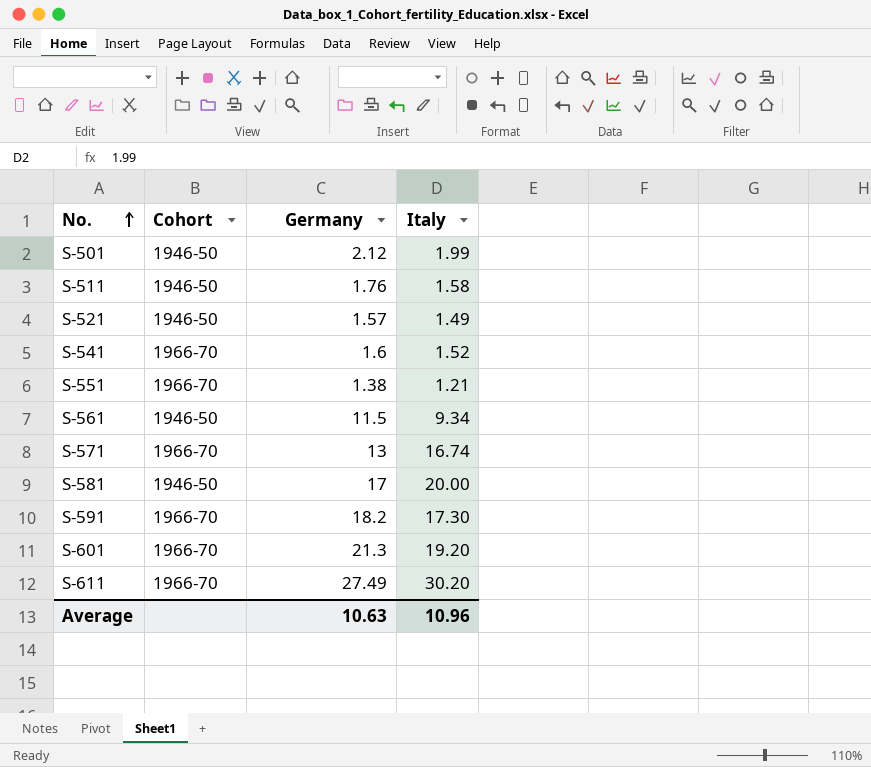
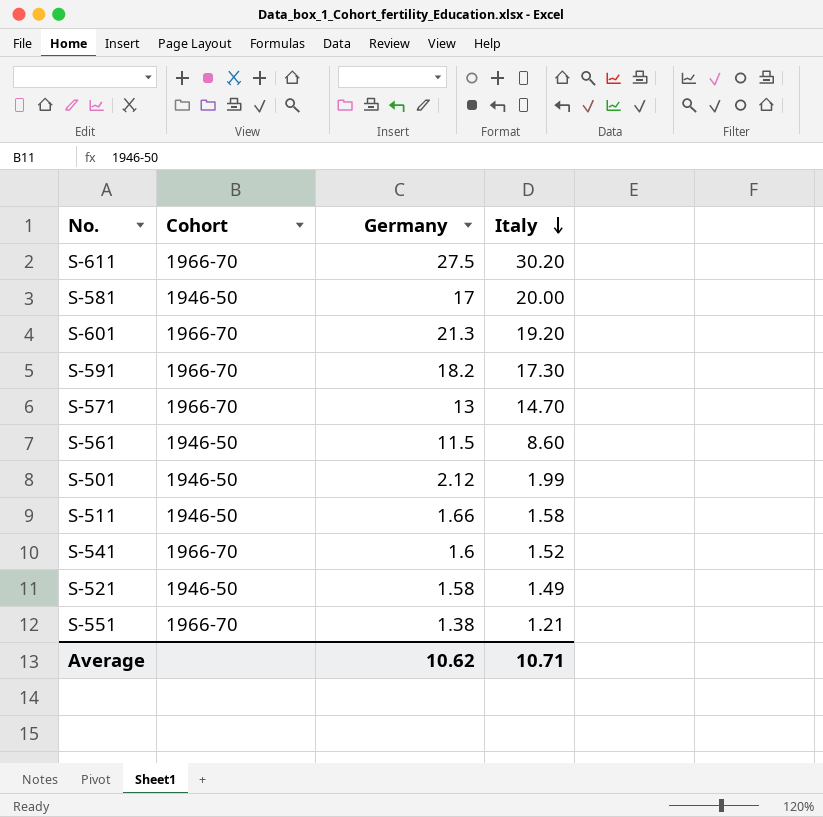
row order: No. ascending -> Italy descending
S-611 | Germany: 27.49 -> 27.5
S-571 | Italy: 16.74 -> 14.70
S-561 | Italy: 9.34 -> 8.60
S-511 | Germany: 1.76 -> 1.66
S-521 | Germany: 1.57 -> 1.58
Average | Germany: 10.63 -> 10.62
Average | Italy: 10.96 -> 10.71

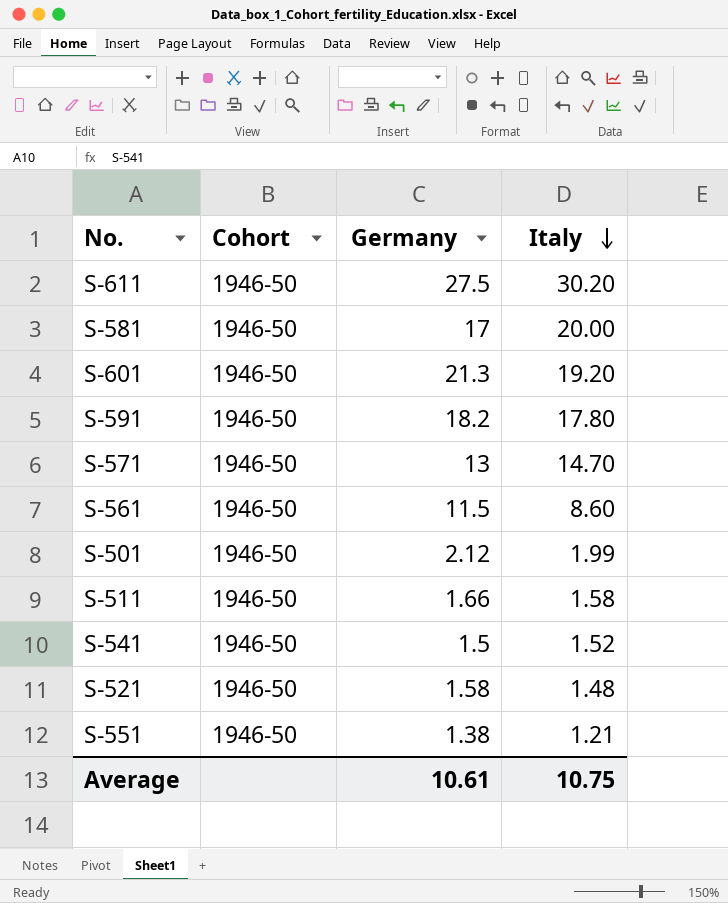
S-611 | Cohort: 1966-70 -> 1946-50
S-601 | Cohort: 1966-70 -> 1946-50
S-591 | Cohort: 1966-70 -> 1946-50
S-591 | Italy: 17.30 -> 17.80
S-571 | Cohort: 1966-70 -> 1946-50
S-541 | Cohort: 1966-70 -> 1946-50
S-541 | Germany: 1.6 -> 1.5
S-521 | Italy: 1.49 -> 1.48
S-551 | Cohort: 1966-70 -> 1946-50
Average | Germany: 10.62 -> 10.61
Average | Italy: 10.71 -> 10.75

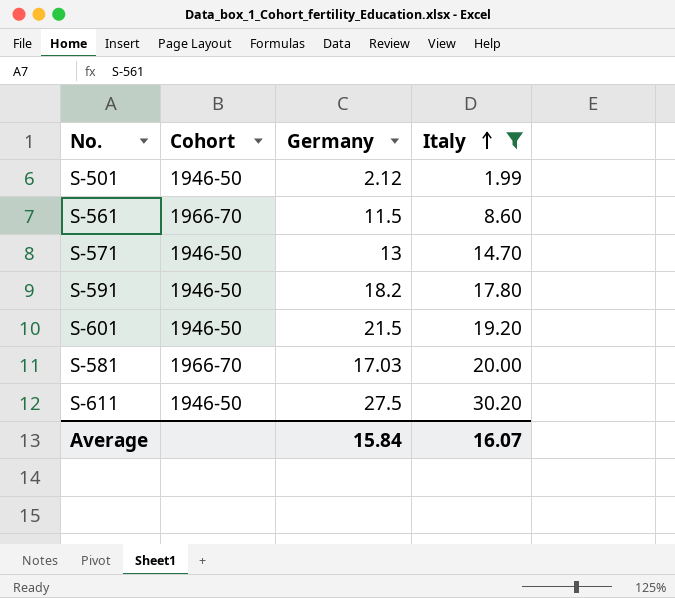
filter: none -> Italy >= 1.99
row order: Italy descending -> Italy ascending
S-561 | Cohort: 1946-50 -> 1966-70
S-601 | Germany: 21.3 -> 21.5
S-581 | Cohort: 1946-50 -> 1966-70
S-581 | Germany: 17 -> 17.03
Average | Germany: 10.61 -> 15.84
Average | Italy: 10.75 -> 16.07

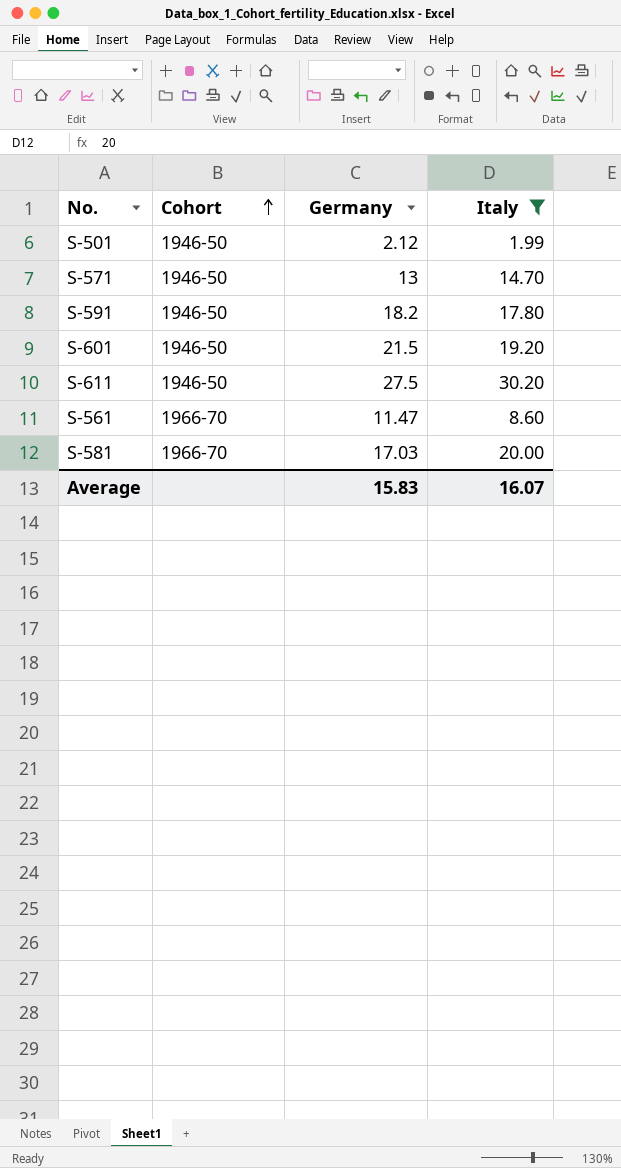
row order: Italy ascending -> Cohort ascending
S-561 | Germany: 11.5 -> 11.47
Average | Germany: 15.84 -> 15.83

